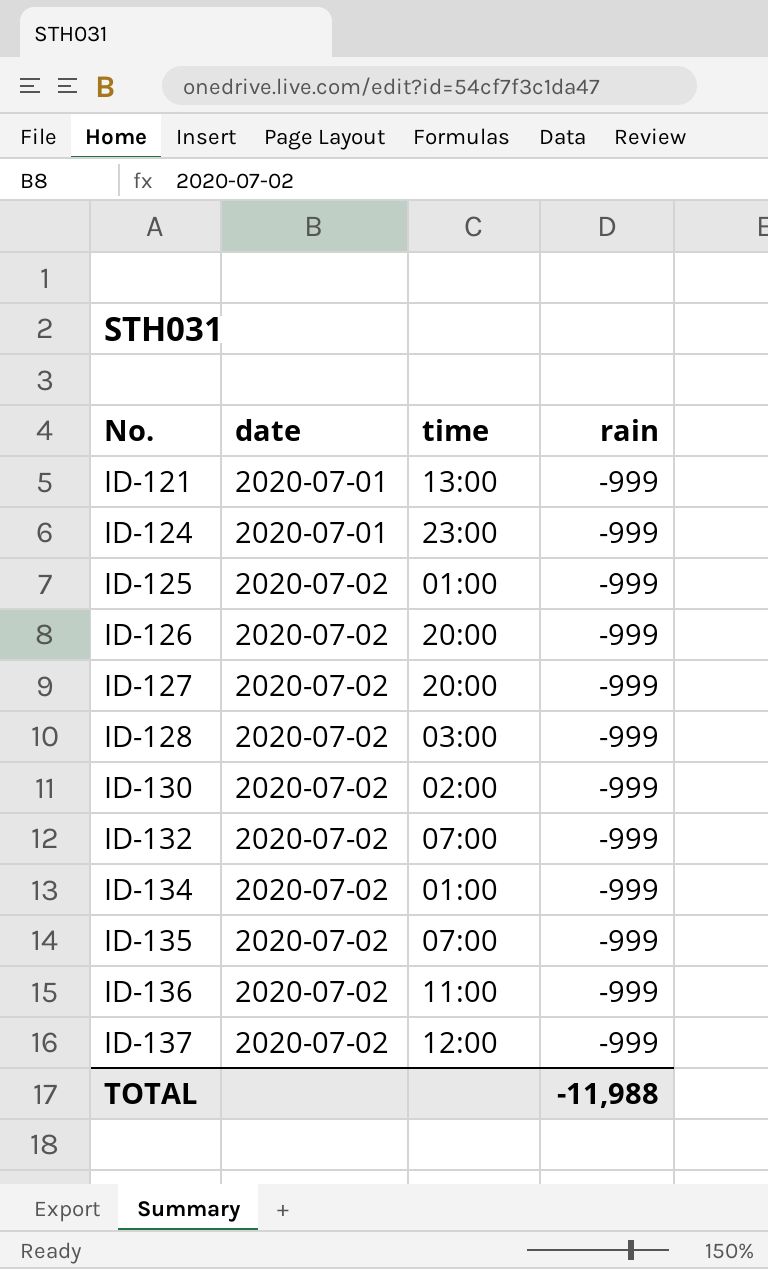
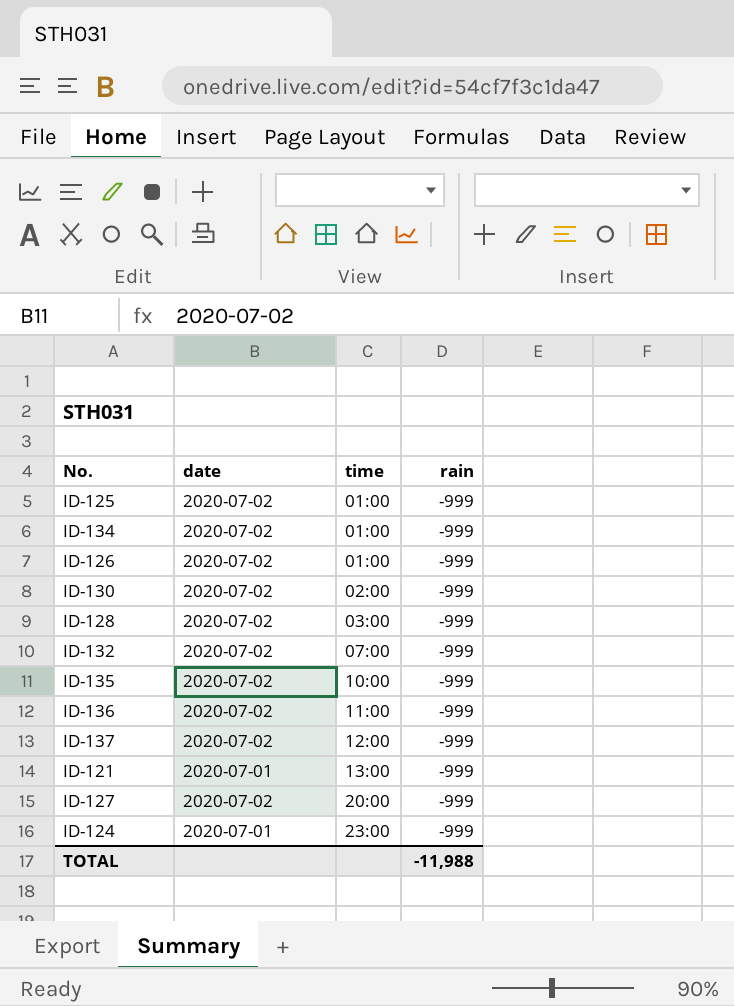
row order: No. ascending -> time ascending
ID-126 | time: 20:00 -> 01:00
ID-135 | time: 07:00 -> 10:00

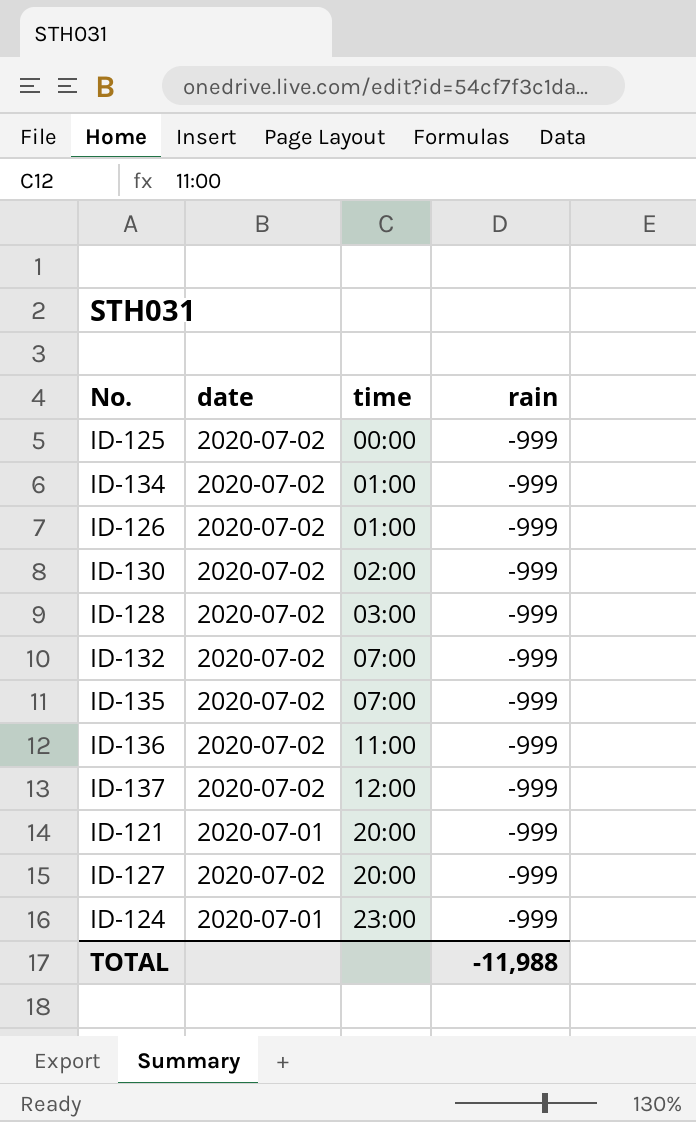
ID-125 | time: 01:00 -> 00:00
ID-135 | time: 10:00 -> 07:00
ID-121 | time: 13:00 -> 20:00

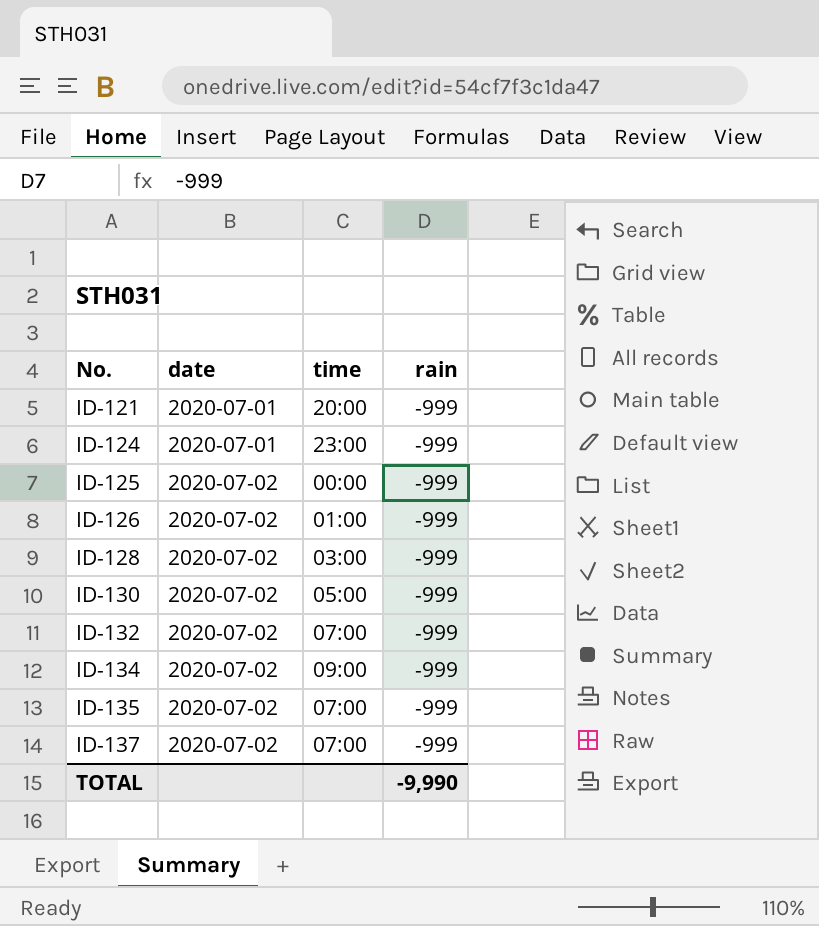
row order: time ascending -> No. ascending
row ID-136: 2020-07-02 | 11:00 | -999 -> none
row ID-127: 2020-07-02 | 20:00 | -999 -> none
ID-130 | time: 02:00 -> 05:00
ID-134 | time: 01:00 -> 09:00
ID-137 | time: 12:00 -> 07:00
TOTAL | rain: -11,988 -> -9,990

